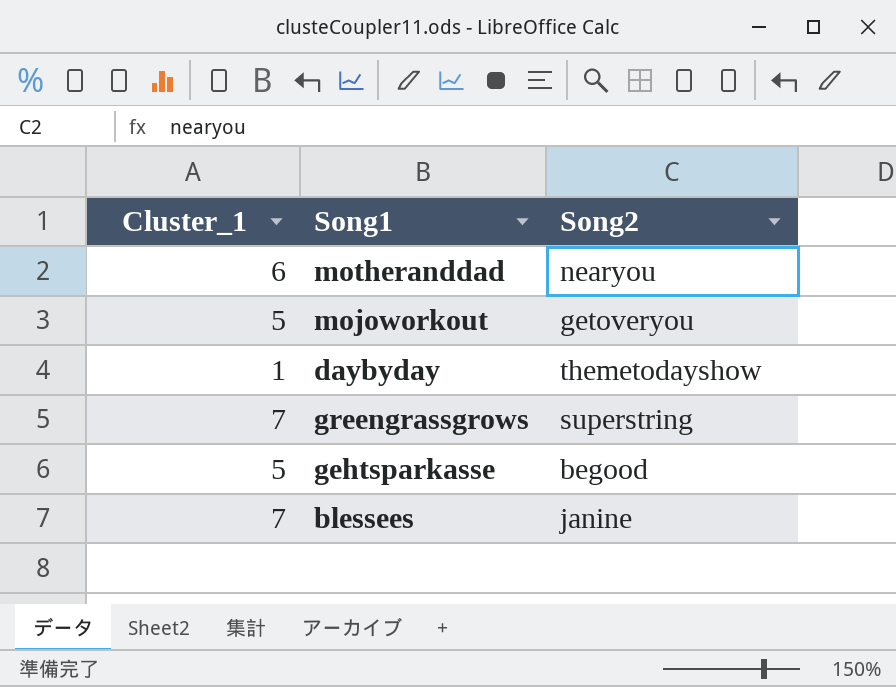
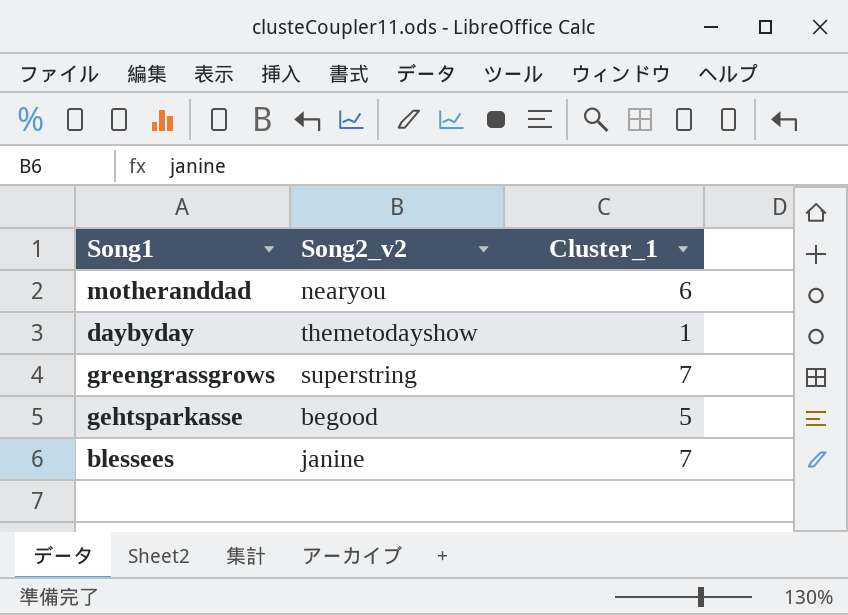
column name: Song2 -> Song2_v2
column Cluster_1 | position: 1 -> 3
row mojoworkout: 5 | getoveryou -> none

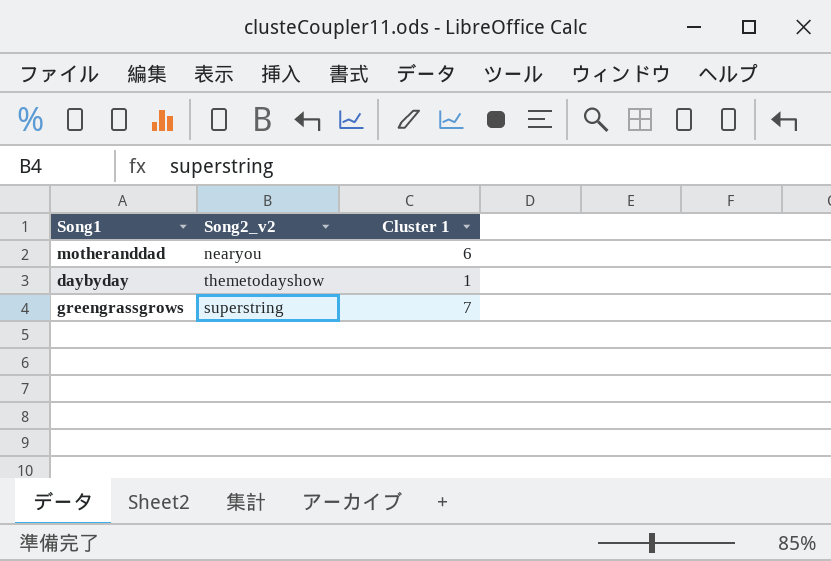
column name: Cluster_1 -> Cluster 1
row gehtsparkasse: begood | 5 -> none
row blessees: janine | 7 -> none

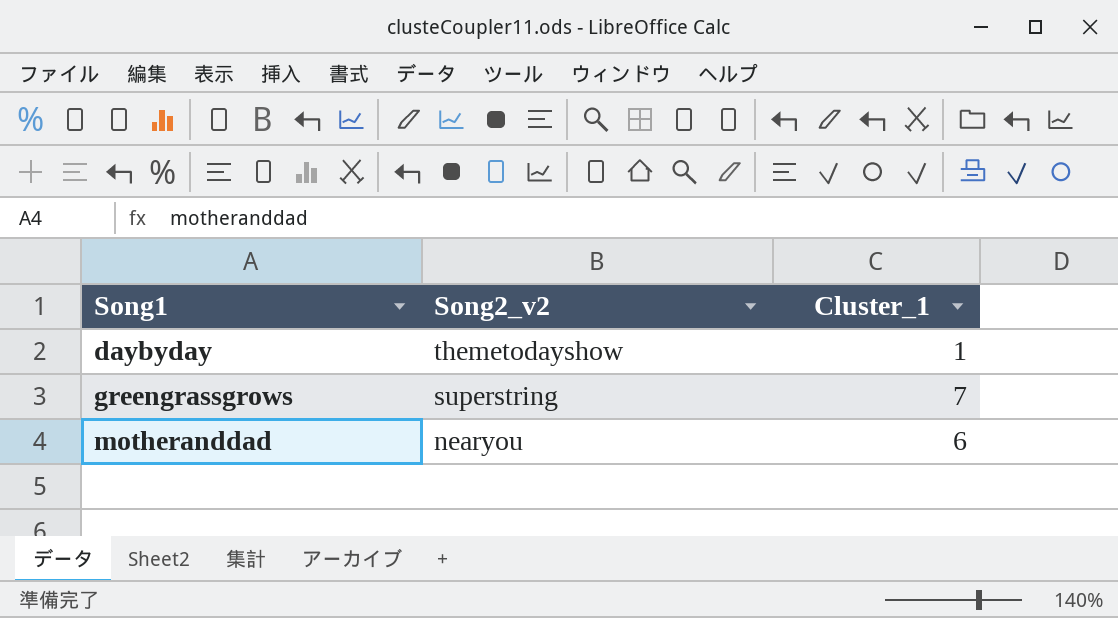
row order: none -> Song1 ascending
column name: Cluster 1 -> Cluster_1

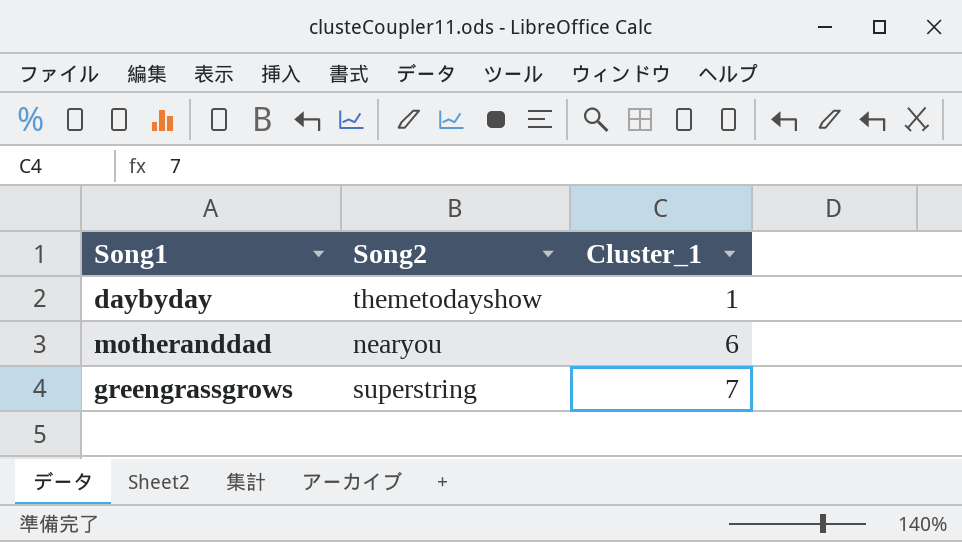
row order: Song1 ascending -> Cluster_1 ascending
column name: Song2_v2 -> Song2

